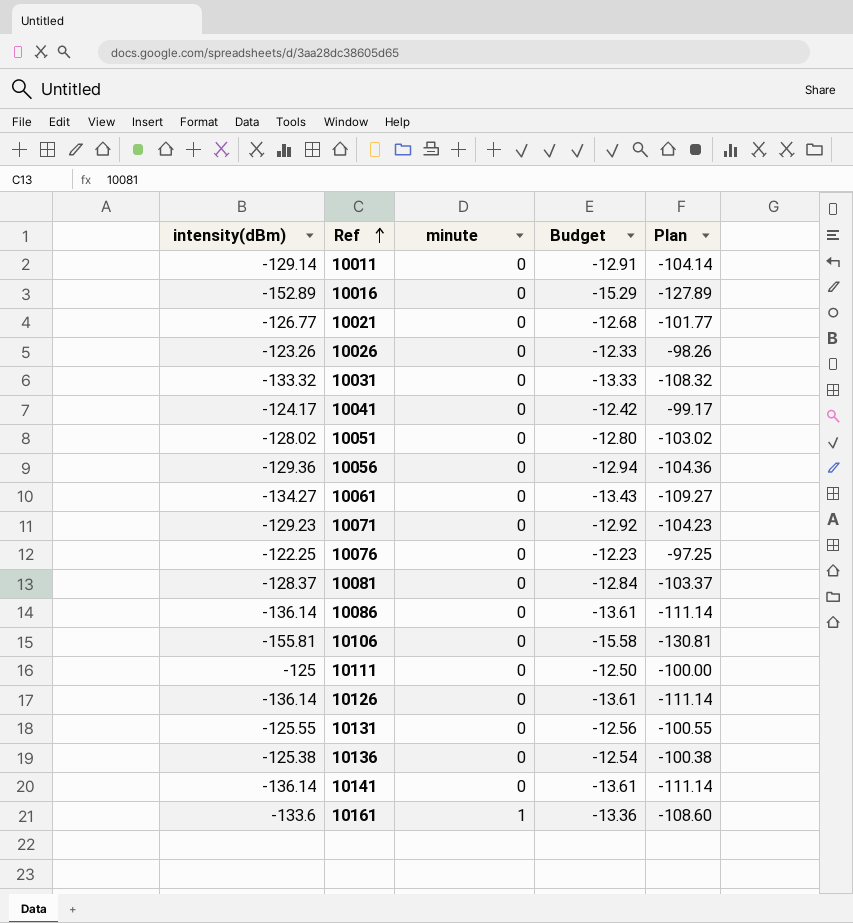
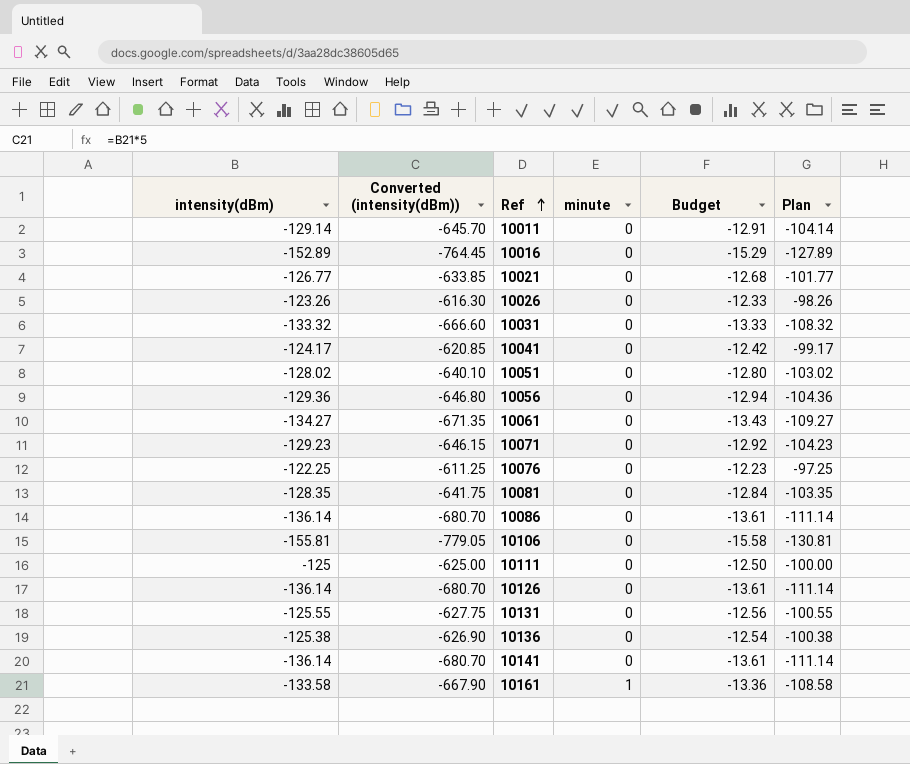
column Converted (intensity(dBm)) | formula: none -> [intensity(dBm)] * 5
10081 | intensity(dBm): -128.37 -> -128.35
10081 | Plan: -103.37 -> -103.35
10161 | intensity(dBm): -133.6 -> -133.58
10161 | Plan: -108.60 -> -108.58

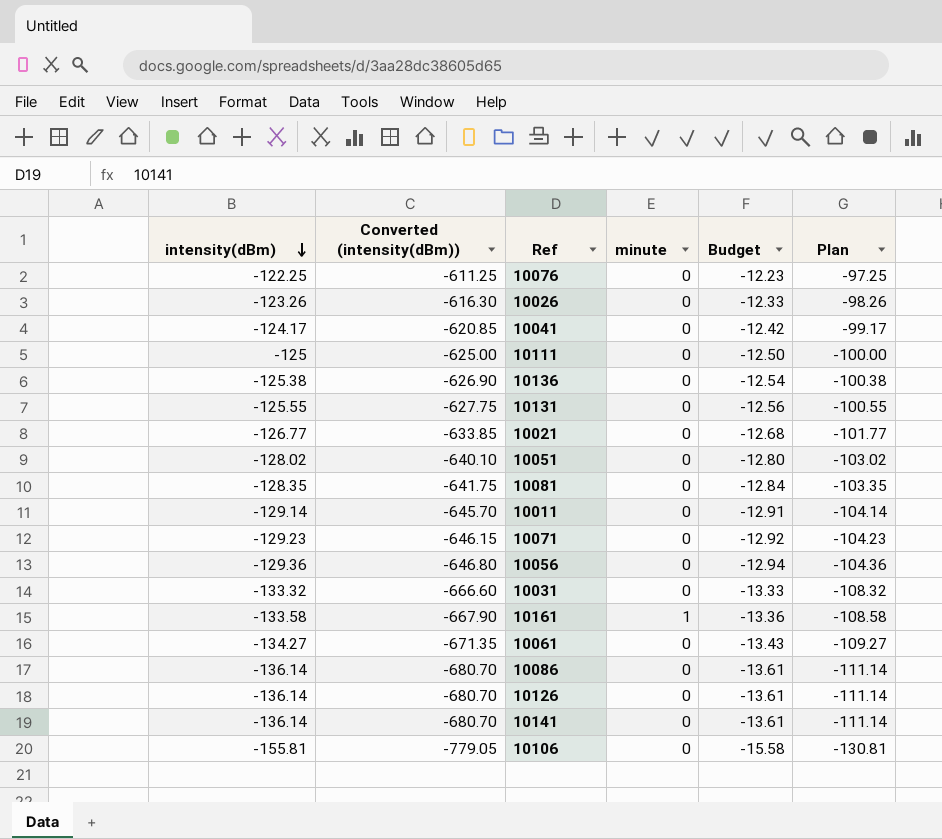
row order: Ref ascending -> intensity(dBm) descending
row 10016: -152.89 | -764.45 | 0 | -15.29 | -127.89 -> none

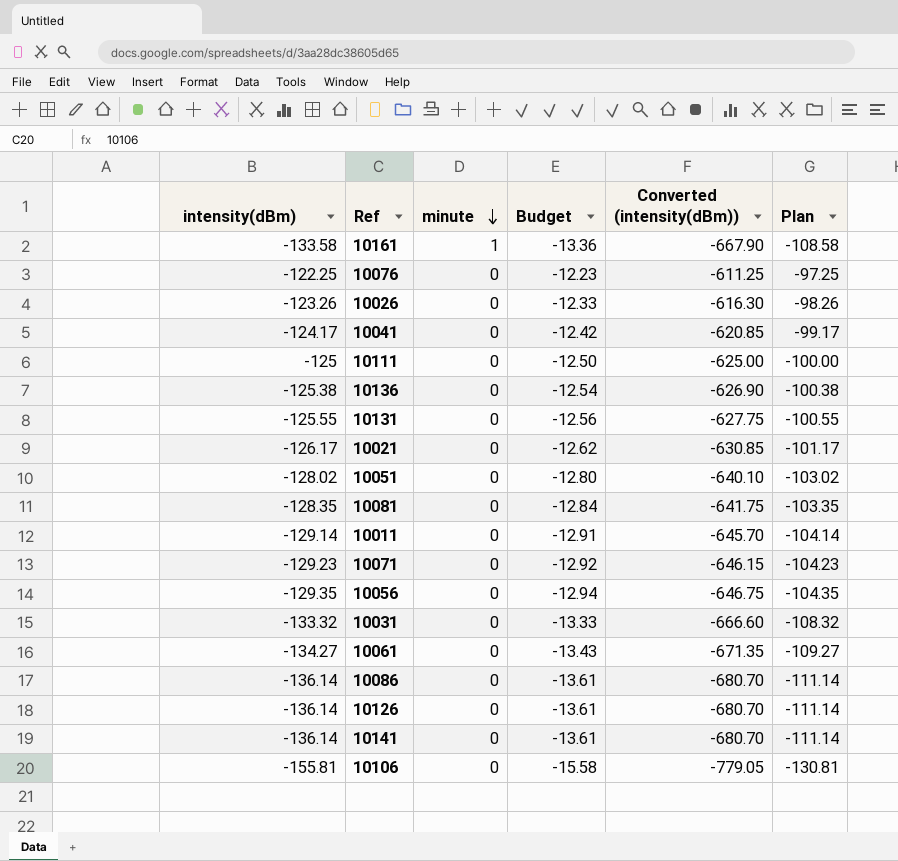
row order: intensity(dBm) descending -> minute descending
column Converted (intensity(dBm)) | position: 2 -> 5
10021 | intensity(dBm): -126.77 -> -126.17
10021 | Budget: -12.68 -> -12.62
10021 | Converted (intensity(dBm)): -633.85 -> -630.85
10021 | Plan: -101.77 -> -101.17
10056 | intensity(dBm): -129.36 -> -129.35
10056 | Converted (intensity(dBm)): -646.80 -> -646.75
10056 | Plan: -104.36 -> -104.35

